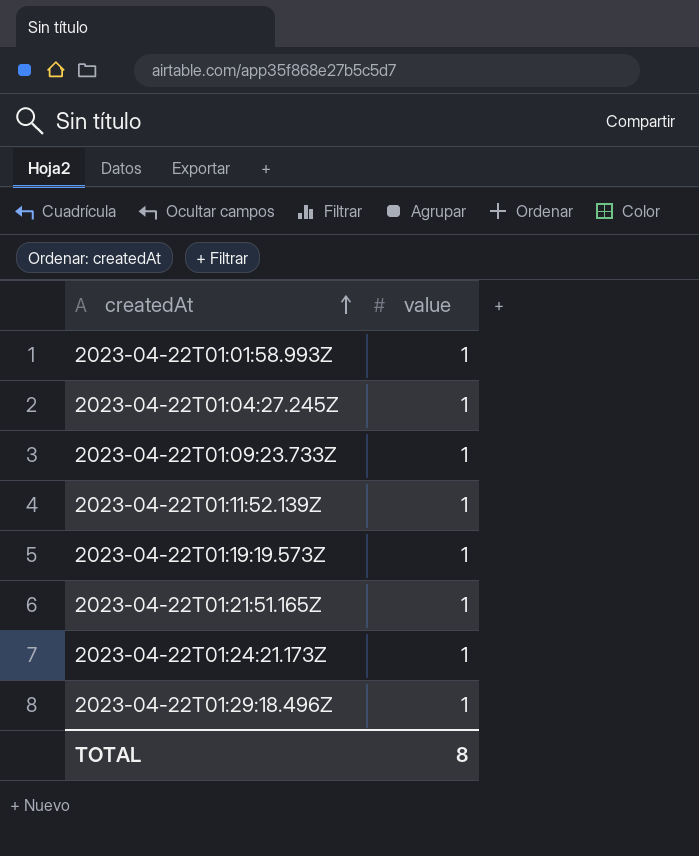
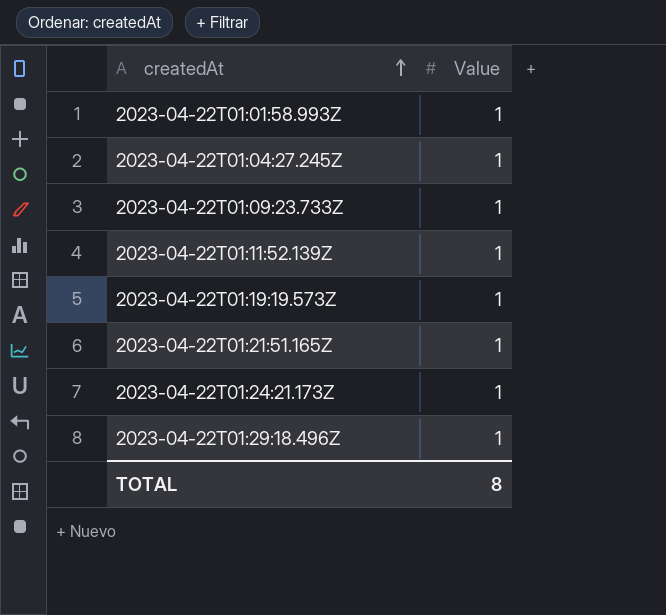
column name: value -> Value

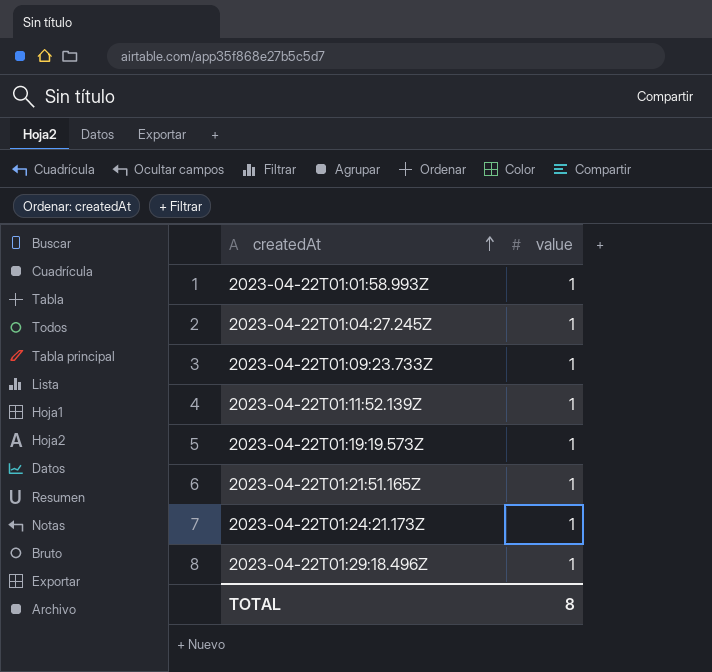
column name: Value -> value

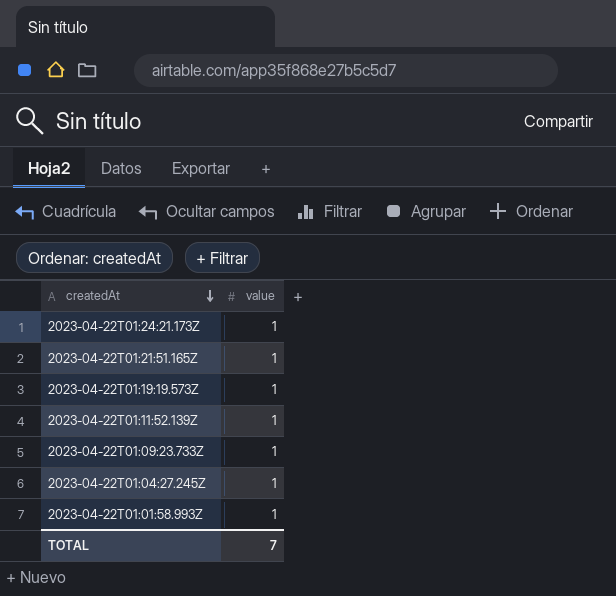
row order: createdAt ascending -> createdAt descending
row 2023-04-22T01:29:18.496Z: 1 -> none
TOTAL | value: 8 -> 7

